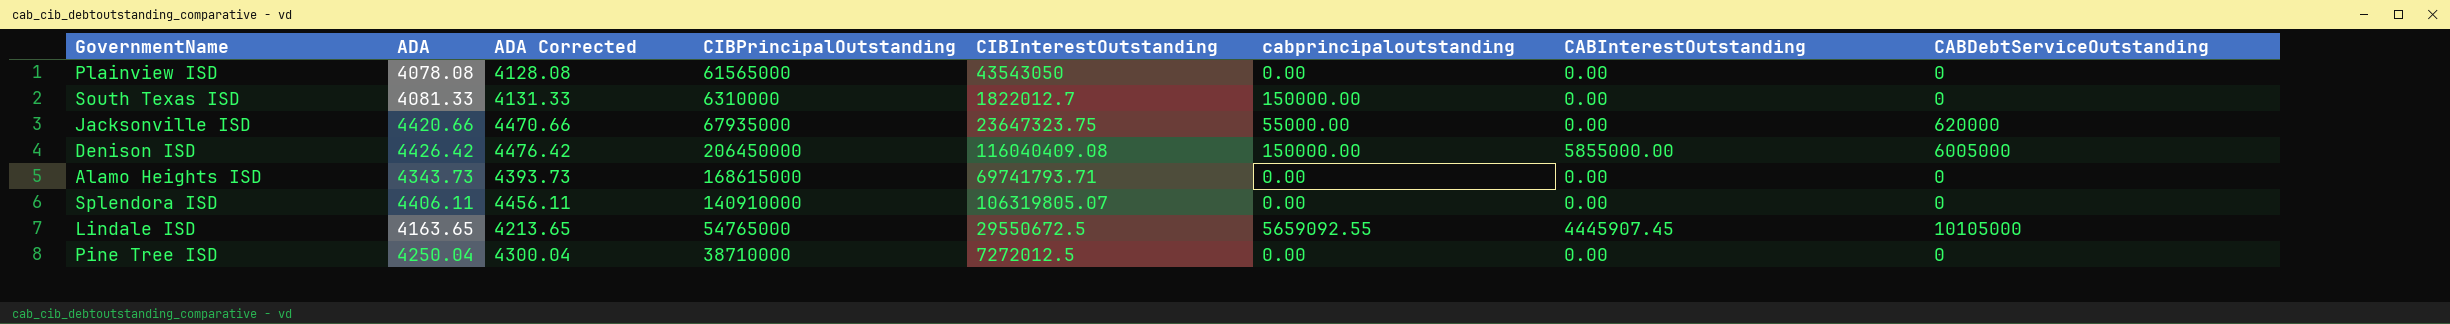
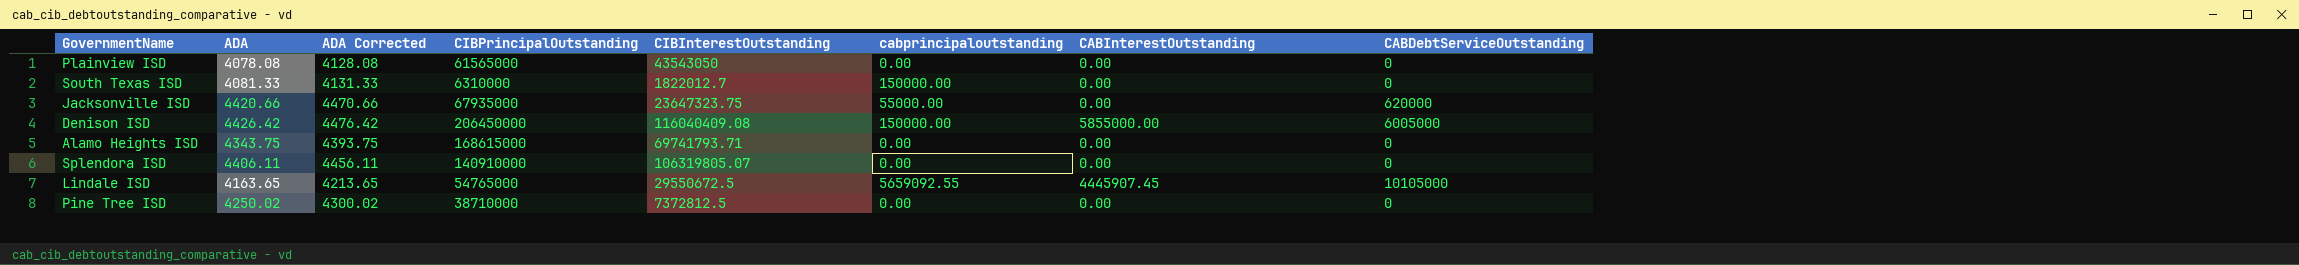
Alamo Heights ISD | ADA: 4343.73 -> 4343.75
Alamo Heights ISD | ADA Corrected: 4393.73 -> 4393.75
Pine Tree ISD | ADA: 4250.04 -> 4250.02
Pine Tree ISD | ADA Corrected: 4300.04 -> 4300.02
Pine Tree ISD | CIBInterestOutstanding: 7272012.5 -> 7372812.5

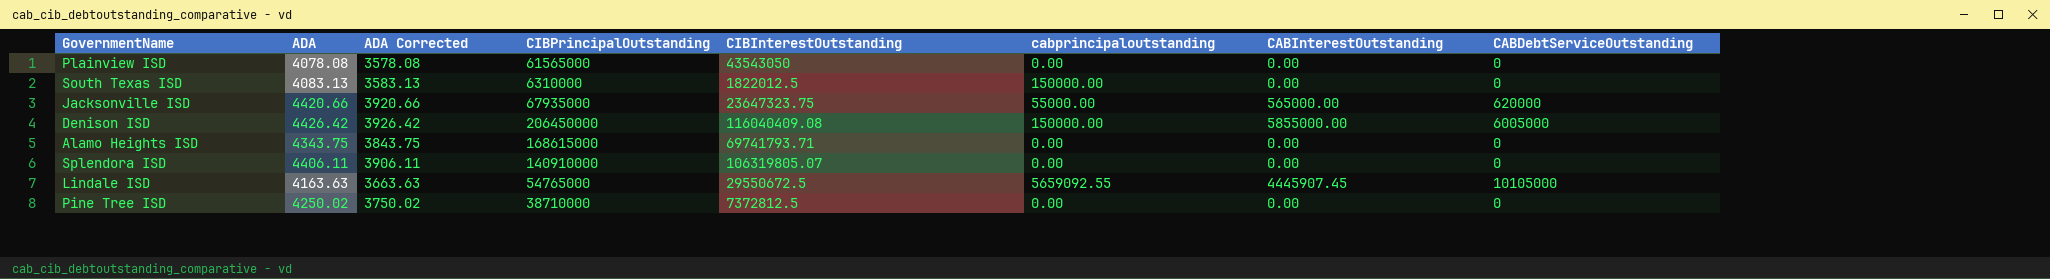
column ADA Corrected | formula: [ADA] + 50 -> [ADA] - 500
South Texas ISD | ADA: 4081.33 -> 4083.13
South Texas ISD | CIBInterestOutstanding: 1822012.7 -> 1822012.5
Jacksonville ISD | CABInterestOutstanding: 0.00 -> 565000.00
Lindale ISD | ADA: 4163.65 -> 4163.63

